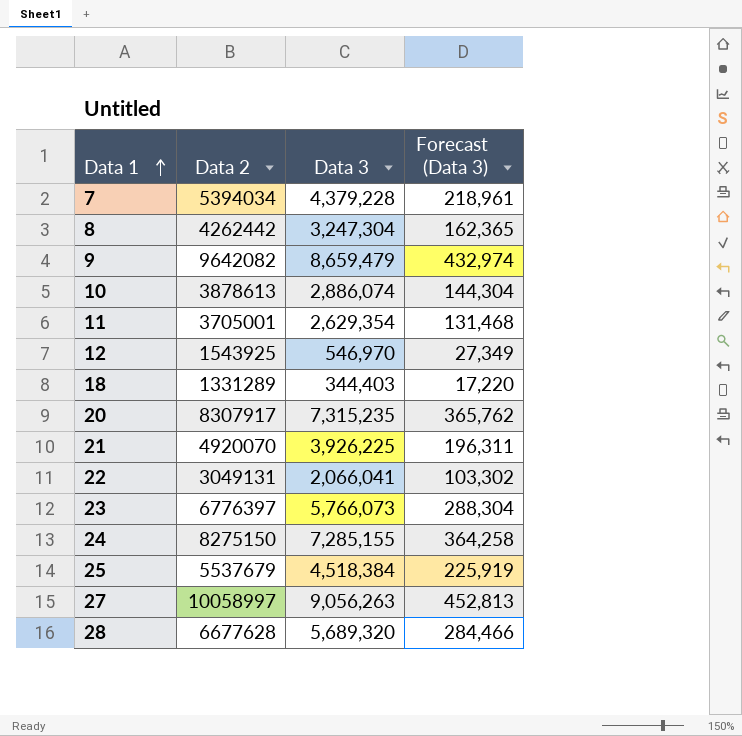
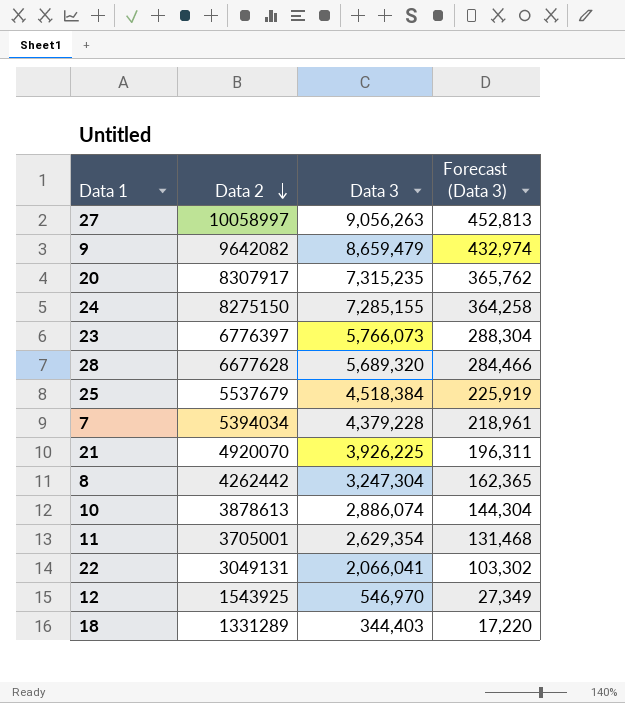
row order: Data 1 ascending -> Data 2 descending

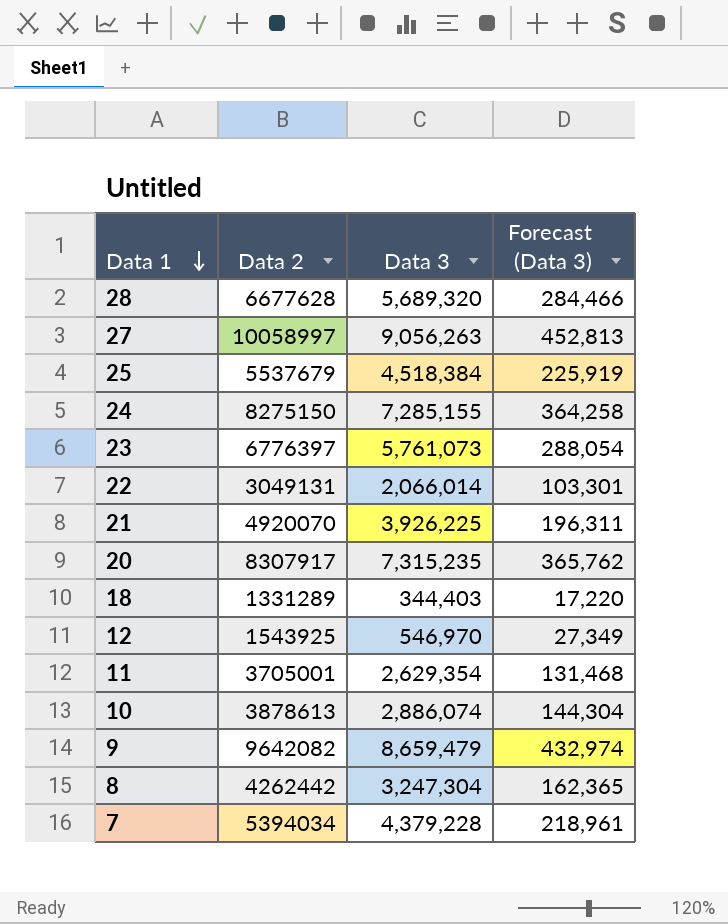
row order: Data 2 descending -> Data 1 descending
23 | Data 3: 5,766,073 -> 5,761,073
23 | Forecast (Data 3): 288,304 -> 288,054
22 | Data 3: 2,066,041 -> 2,066,014
22 | Forecast (Data 3): 103,302 -> 103,301

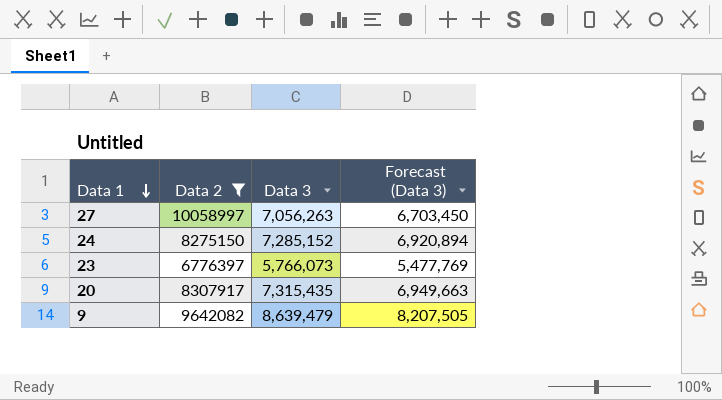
filter: none -> Data 2 >= 6776397
column Forecast (Data 3) | formula: [Data 3] * 0.05 -> [Data 3] * 0.95
27 | Data 3: 9,056,263 -> 7,056,263
24 | Data 3: 7,285,155 -> 7,285,152
23 | Data 3: 5,761,073 -> 5,766,073
20 | Data 3: 7,315,235 -> 7,315,435
9 | Data 3: 8,659,479 -> 8,639,479

